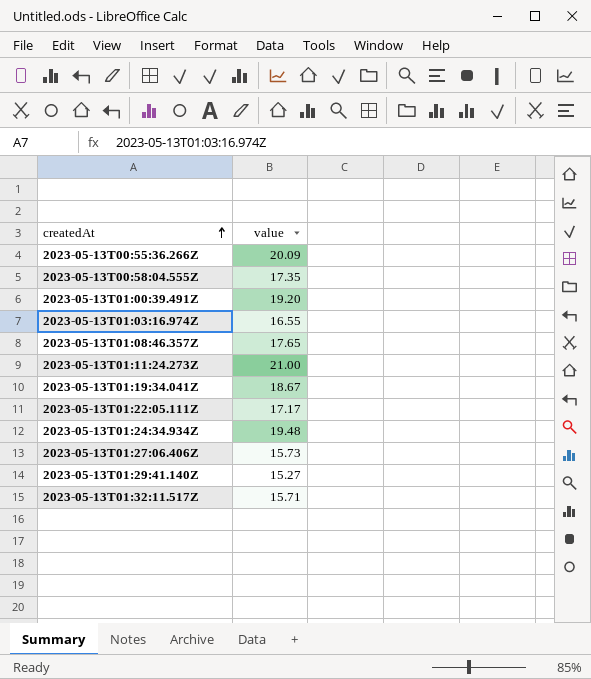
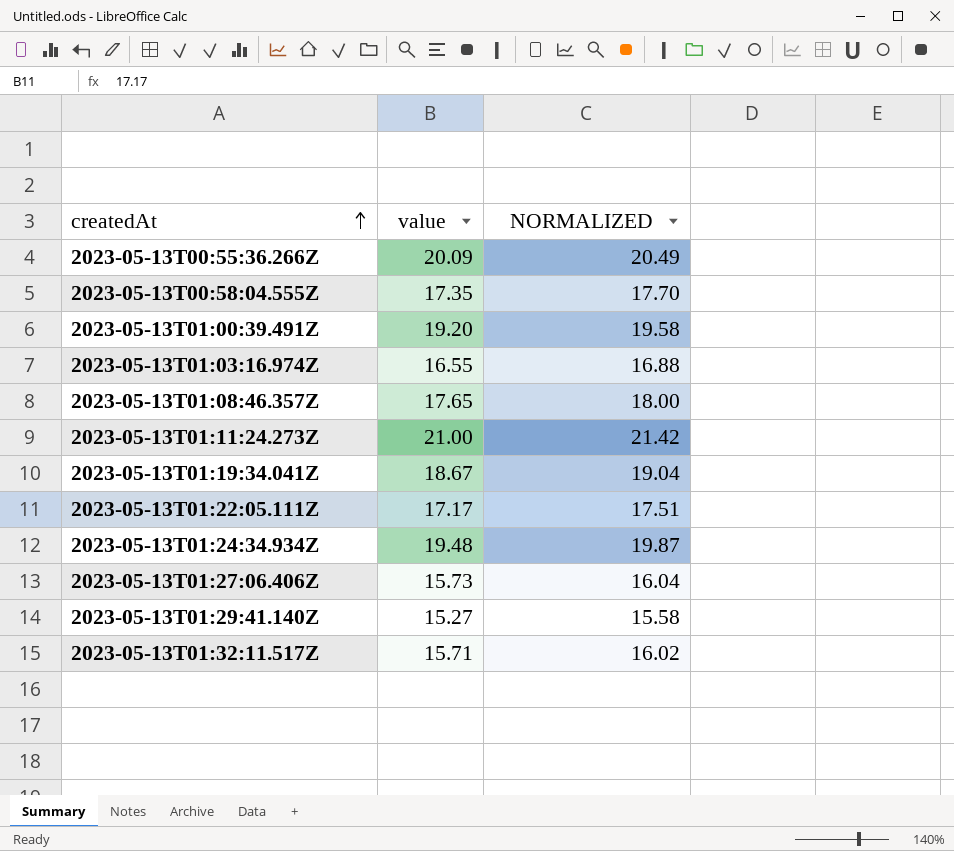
column NORMALIZED | formula: none -> [value] * 1.02

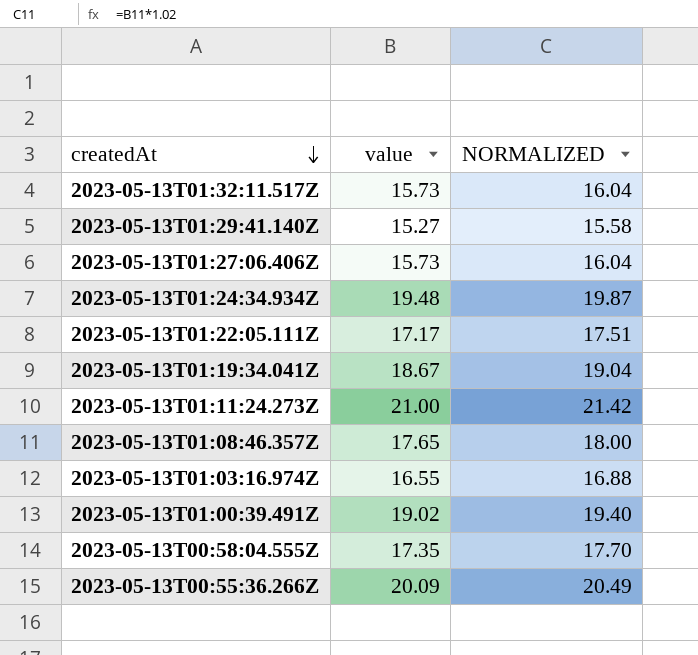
row order: createdAt ascending -> createdAt descending
2023-05-13T01:32:11.517Z | value: 15.71 -> 15.73
2023-05-13T01:32:11.517Z | NORMALIZED: 16.02 -> 16.04
2023-05-13T01:00:39.491Z | value: 19.20 -> 19.02
2023-05-13T01:00:39.491Z | NORMALIZED: 19.58 -> 19.40

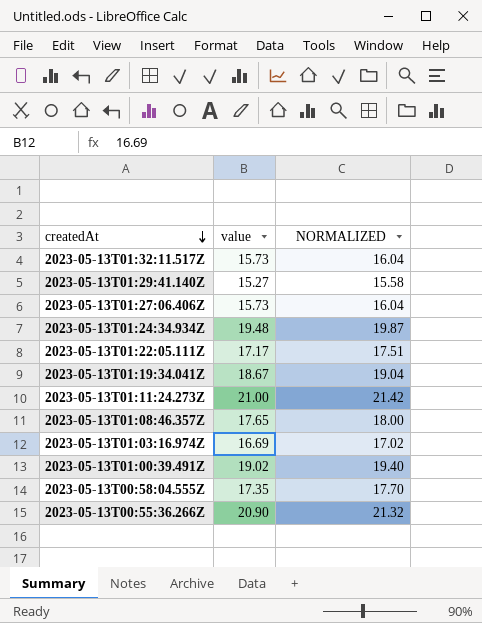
2023-05-13T01:03:16.974Z | value: 16.55 -> 16.69
2023-05-13T01:03:16.974Z | NORMALIZED: 16.88 -> 17.02
2023-05-13T00:55:36.266Z | value: 20.09 -> 20.90
2023-05-13T00:55:36.266Z | NORMALIZED: 20.49 -> 21.32

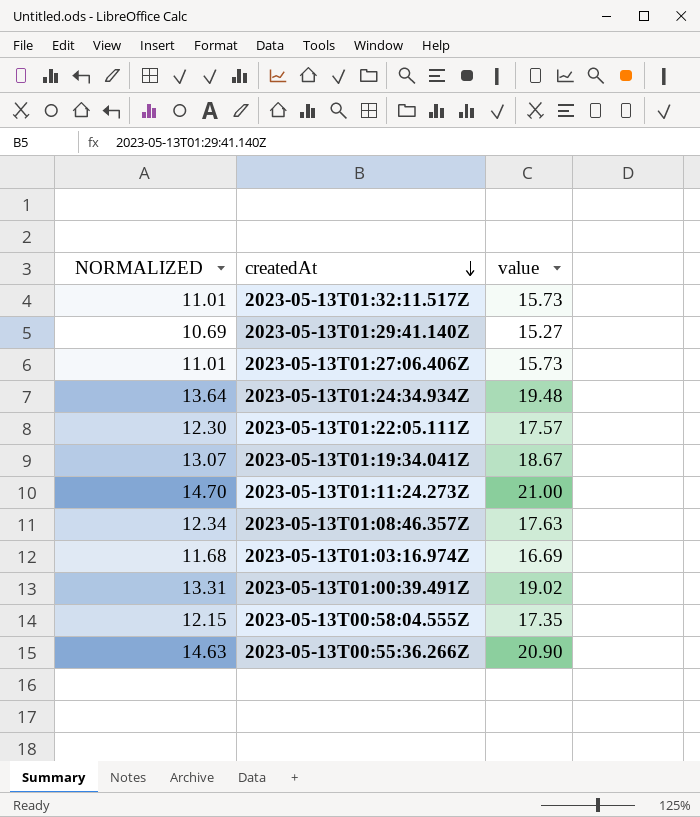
column NORMALIZED | formula: [value] * 1.02 -> [value] * 0.7
column NORMALIZED | position: 3 -> 1
2023-05-13T01:22:05.111Z | value: 17.17 -> 17.57
2023-05-13T01:08:46.357Z | value: 17.65 -> 17.63

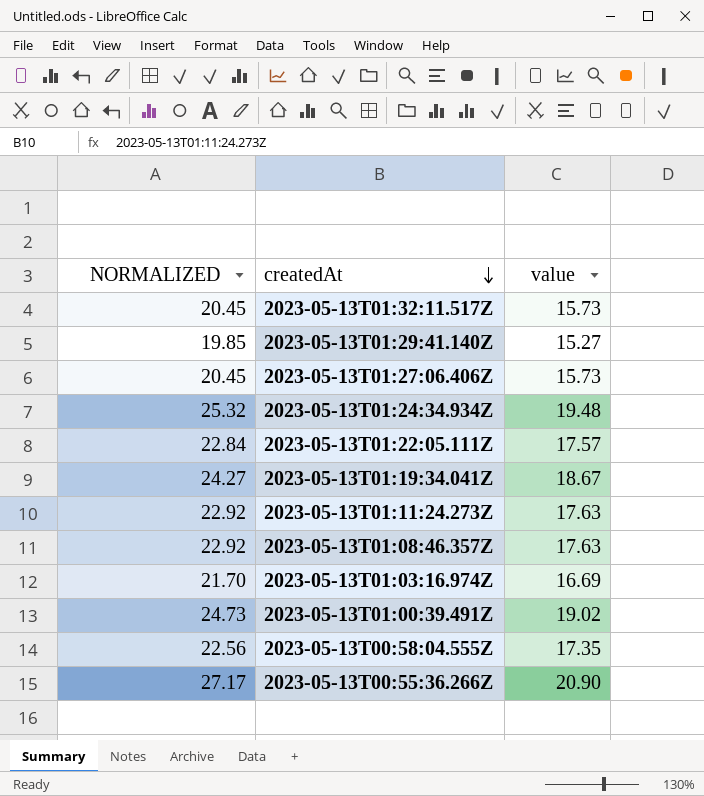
column NORMALIZED | formula: [value] * 0.7 -> [value] * 1.3
2023-05-13T01:11:24.273Z | value: 21.00 -> 17.63

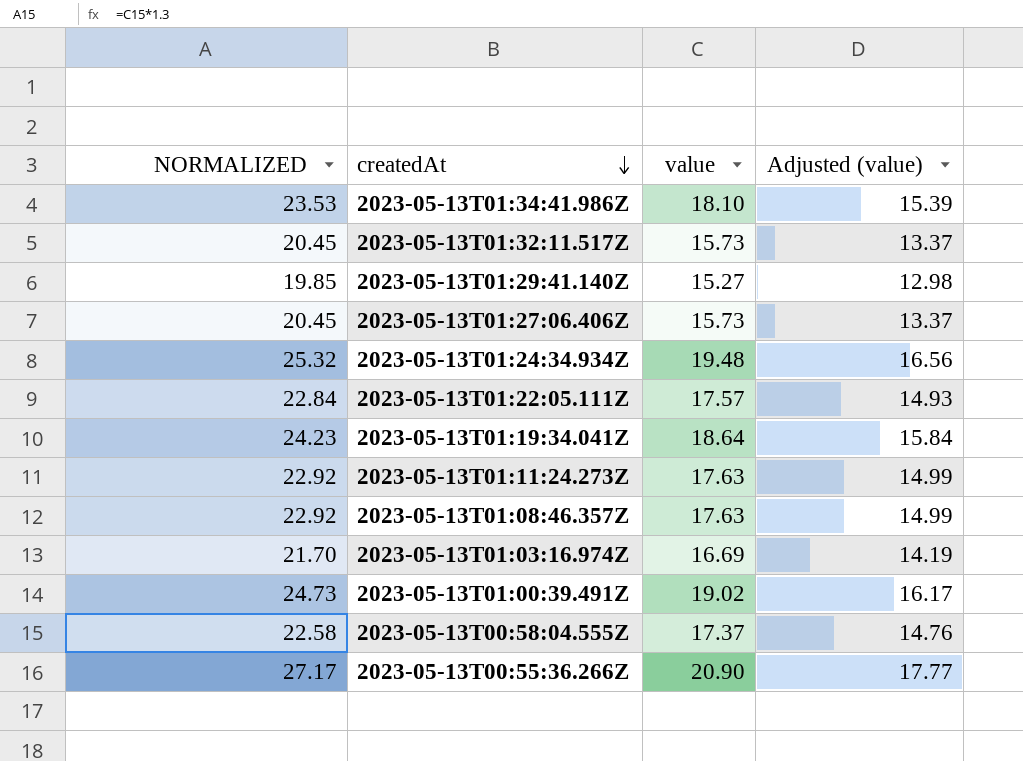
column Adjusted (value) | formula: none -> [value] * 0.85
row 2023-05-13T01:34:41.986Z: none -> 23.53 | 18.10 | 15.39
2023-05-13T01:19:34.041Z | NORMALIZED: 24.27 -> 24.23
2023-05-13T01:19:34.041Z | value: 18.67 -> 18.64
2023-05-13T00:58:04.555Z | NORMALIZED: 22.56 -> 22.58
2023-05-13T00:58:04.555Z | value: 17.35 -> 17.37

